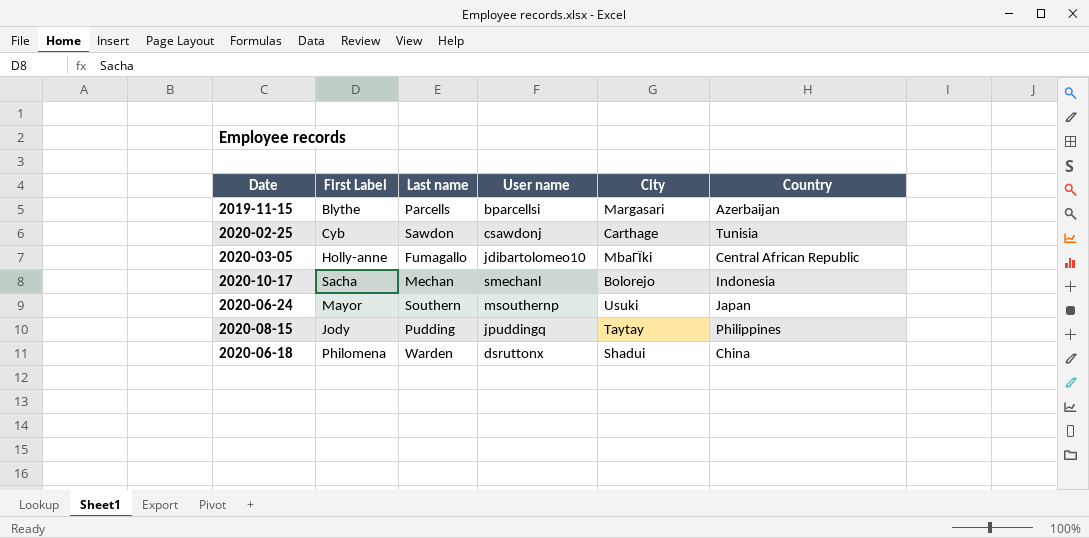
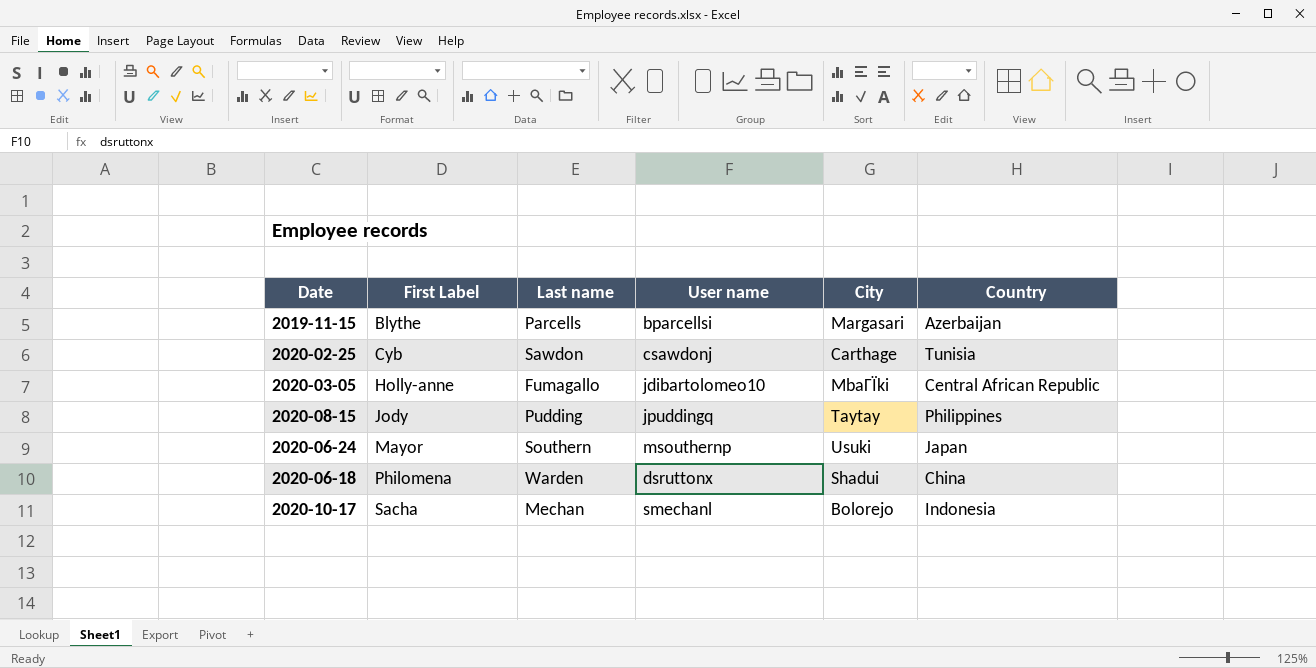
row order: none -> First Label ascending

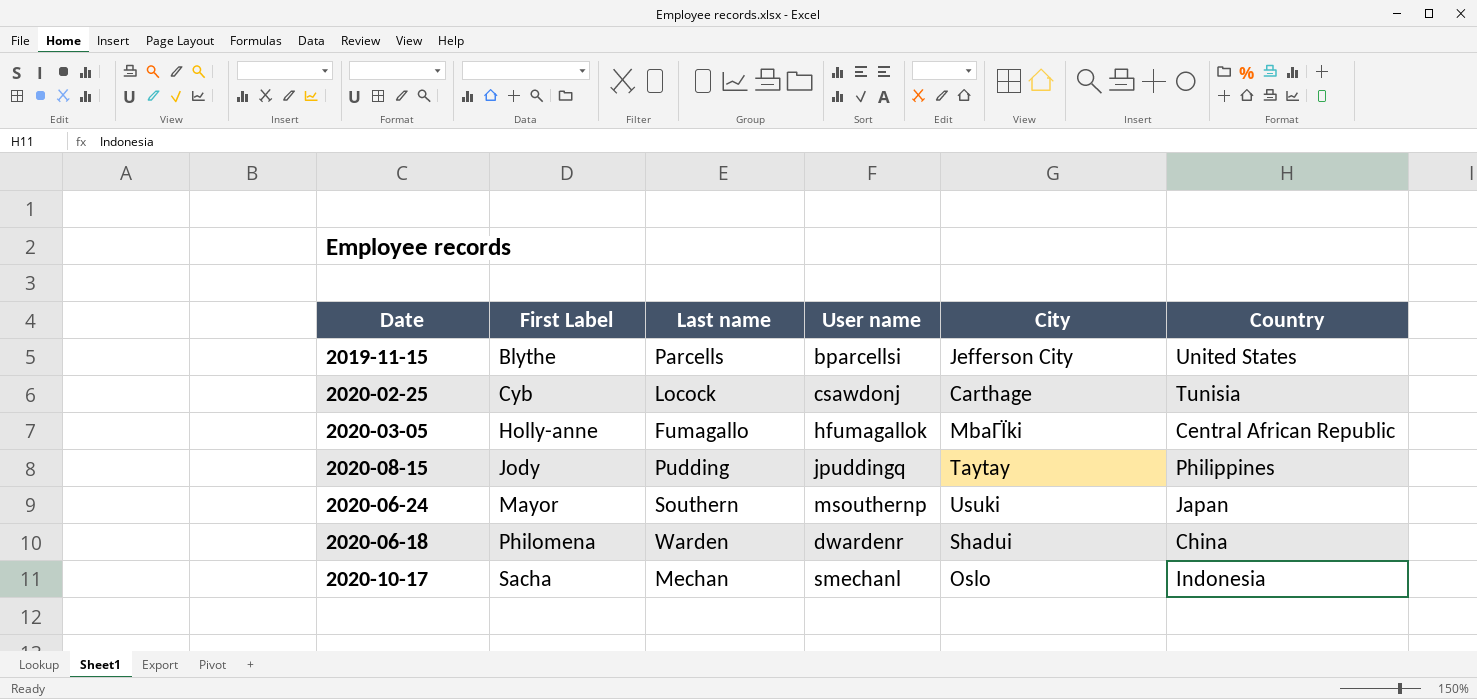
2019-11-15 | City: Margasari -> Jefferson City
2019-11-15 | Country: Azerbaijan -> United States
2020-02-25 | Last name: Sawdon -> Locock
2020-03-05 | User name: jdibartolomeo10 -> hfumagallok
2020-06-18 | User name: dsruttonx -> dwardenr
2020-10-17 | City: Bolorejo -> Oslo

